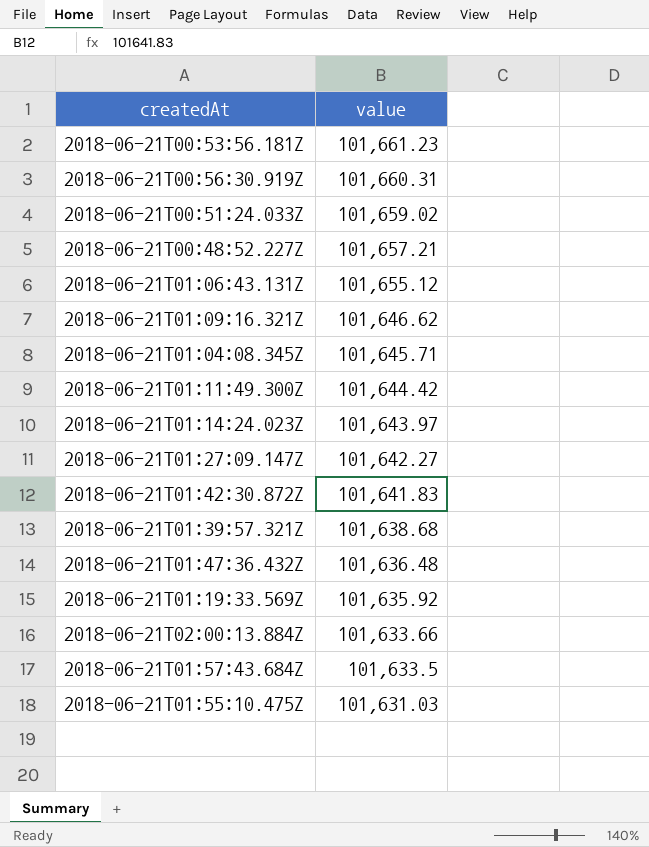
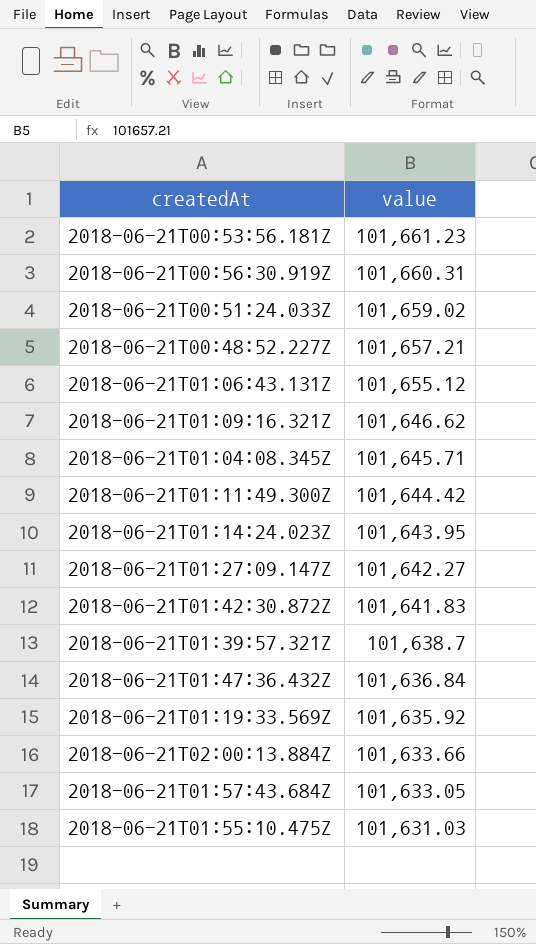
2018-06-21T01:14:24.023Z | value: 101,643.97 -> 101,643.95
2018-06-21T01:39:57.321Z | value: 101,638.68 -> 101,638.7
2018-06-21T01:47:36.432Z | value: 101,636.48 -> 101,636.84
2018-06-21T01:57:43.684Z | value: 101,633.5 -> 101,633.05

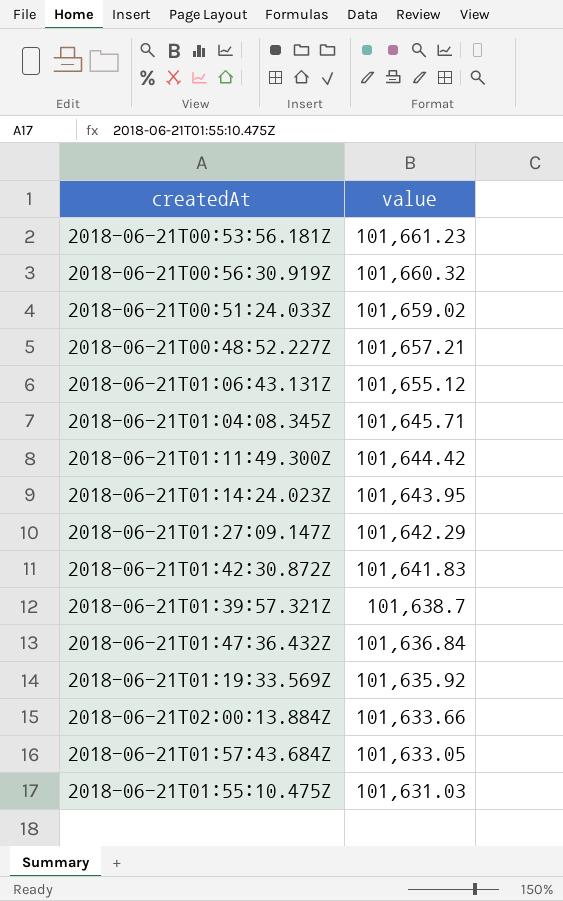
row 2018-06-21T01:09:16.321Z: 101,646.62 -> none
2018-06-21T00:56:30.919Z | value: 101,660.31 -> 101,660.32
2018-06-21T01:27:09.147Z | value: 101,642.27 -> 101,642.29

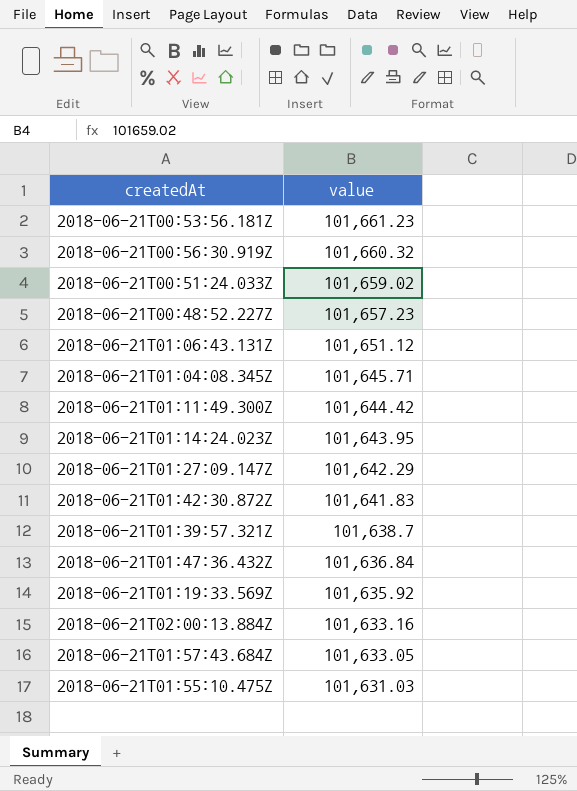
2018-06-21T00:48:52.227Z | value: 101,657.21 -> 101,657.23
2018-06-21T01:06:43.131Z | value: 101,655.12 -> 101,651.12
2018-06-21T02:00:13.884Z | value: 101,633.66 -> 101,633.16

